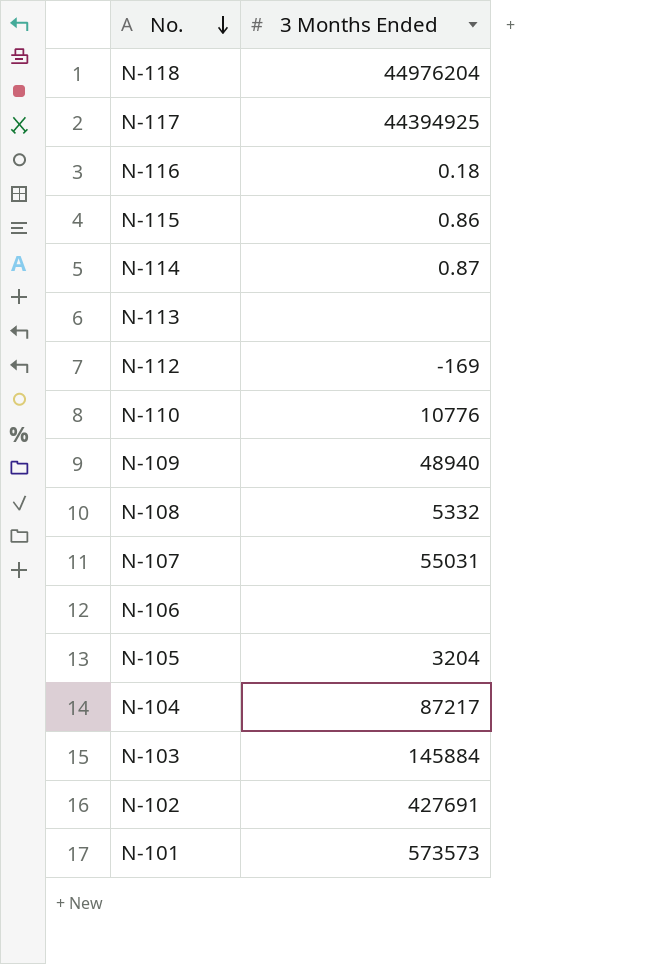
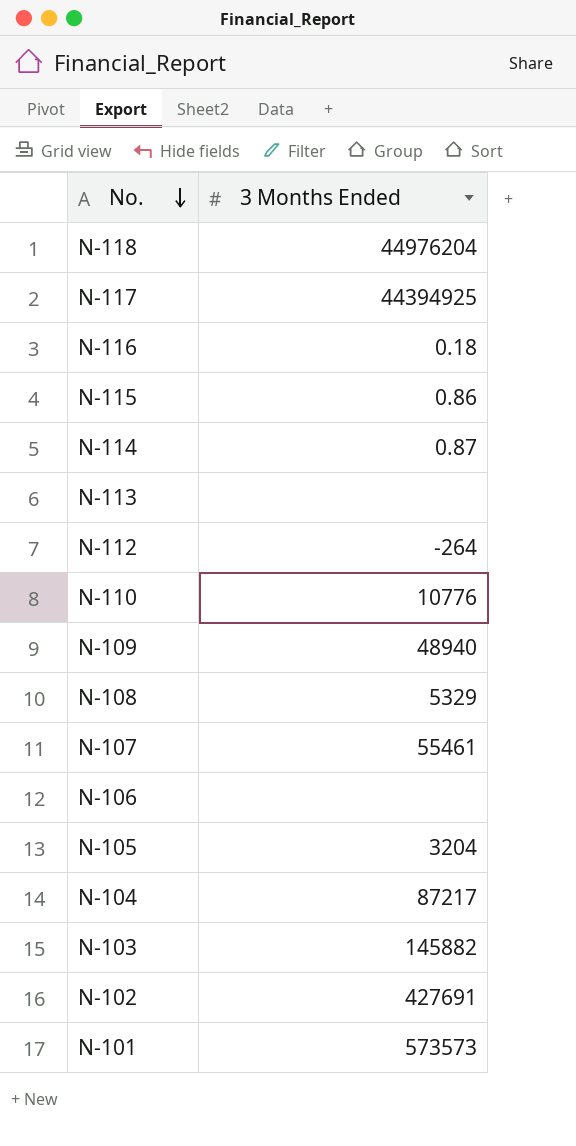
N-112 | 3 Months Ended: -169 -> -264
N-108 | 3 Months Ended: 5332 -> 5329
N-107 | 3 Months Ended: 55031 -> 55461
N-103 | 3 Months Ended: 145884 -> 145882

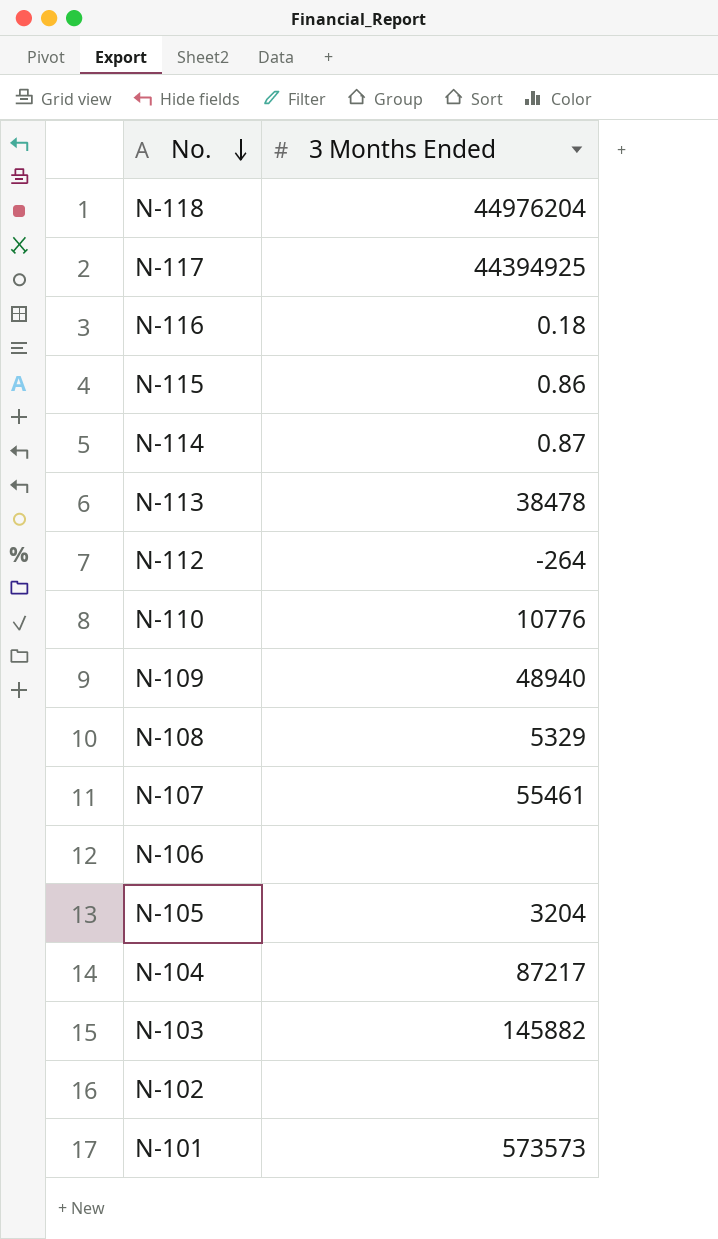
N-113 | 3 Months Ended: none -> 38478
N-102 | 3 Months Ended: 427691 -> none

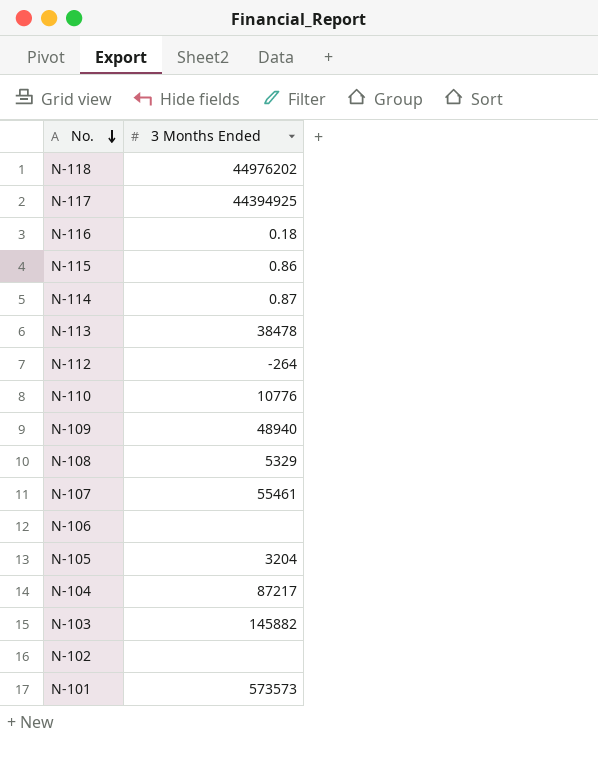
N-118 | 3 Months Ended: 44976204 -> 44976202

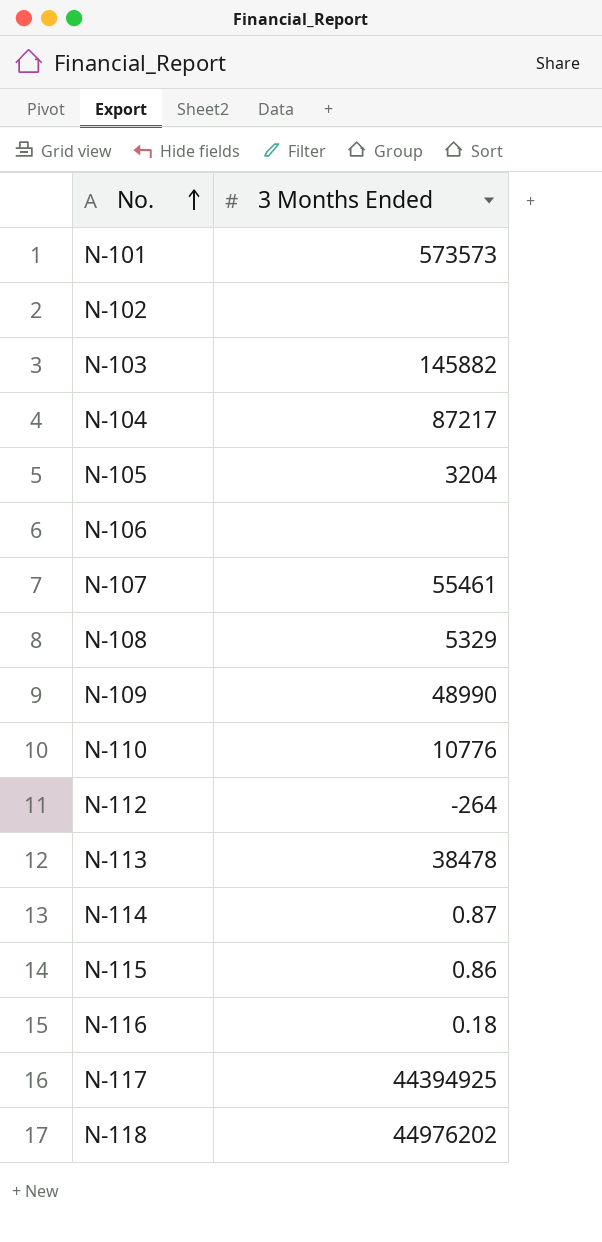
row order: No. descending -> No. ascending
N-109 | 3 Months Ended: 48940 -> 48990

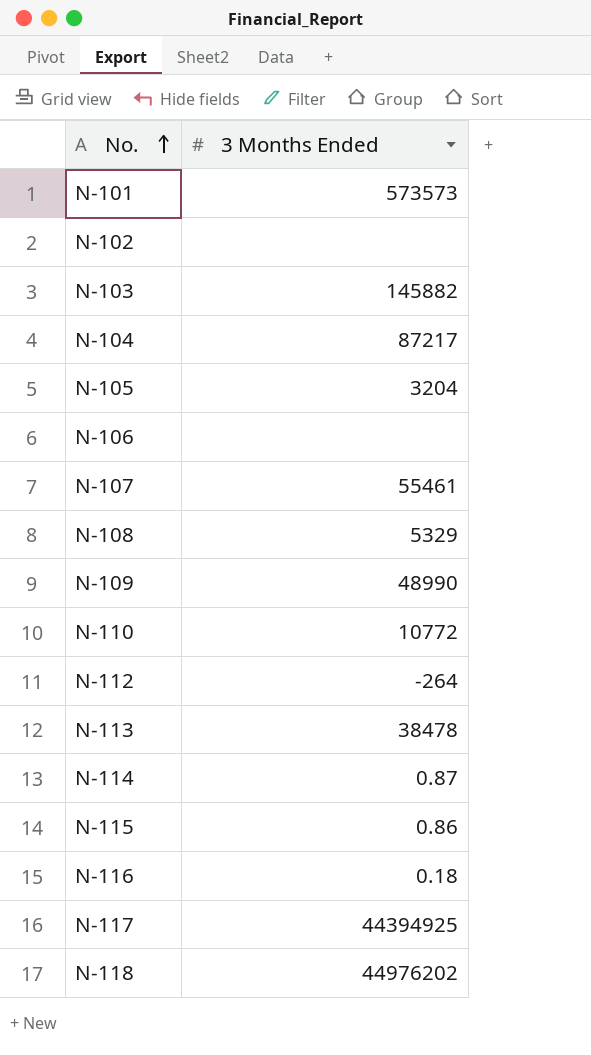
N-110 | 3 Months Ended: 10776 -> 10772

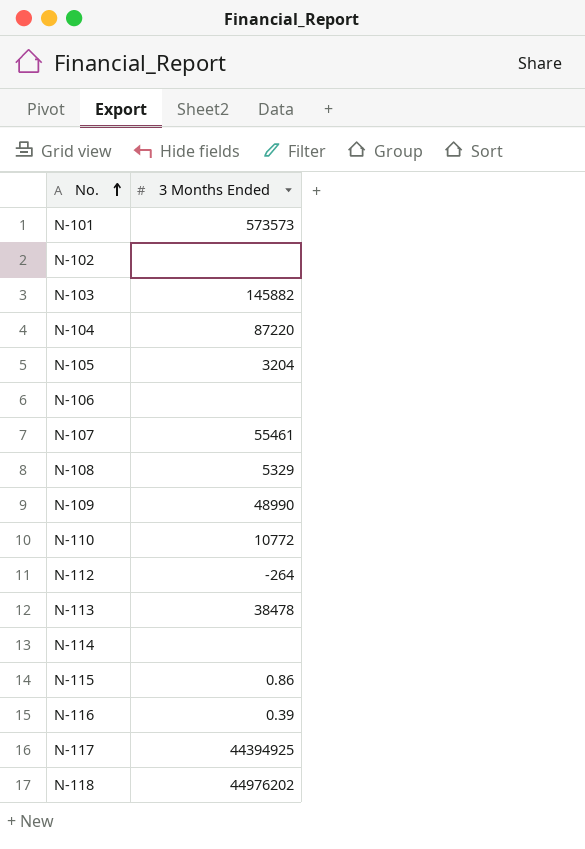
N-104 | 3 Months Ended: 87217 -> 87220
N-114 | 3 Months Ended: 0.87 -> none
N-116 | 3 Months Ended: 0.18 -> 0.39

